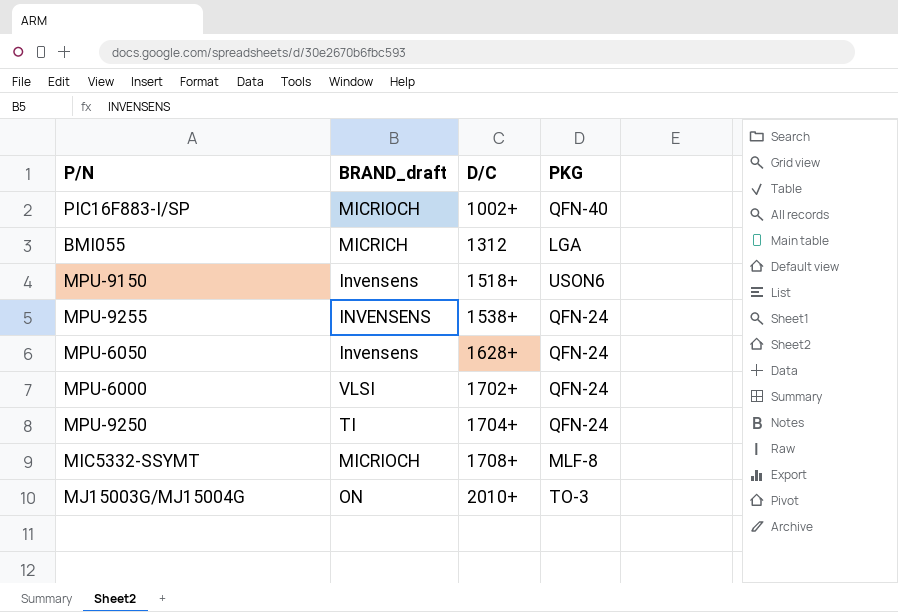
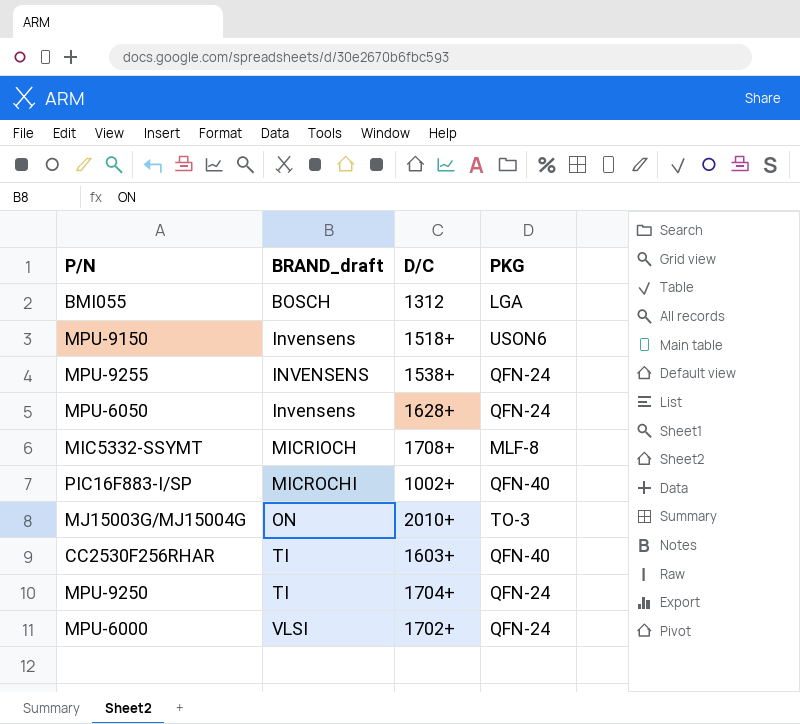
row order: D/C ascending -> BRAND_draft ascending
BMI055 | BRAND_draft: MICRICH -> BOSCH
PIC16F883-I/SP | BRAND_draft: MICRIOCH -> MICROCHI
row CC2530F256RHAR: none -> TI | 1603+ | QFN-40

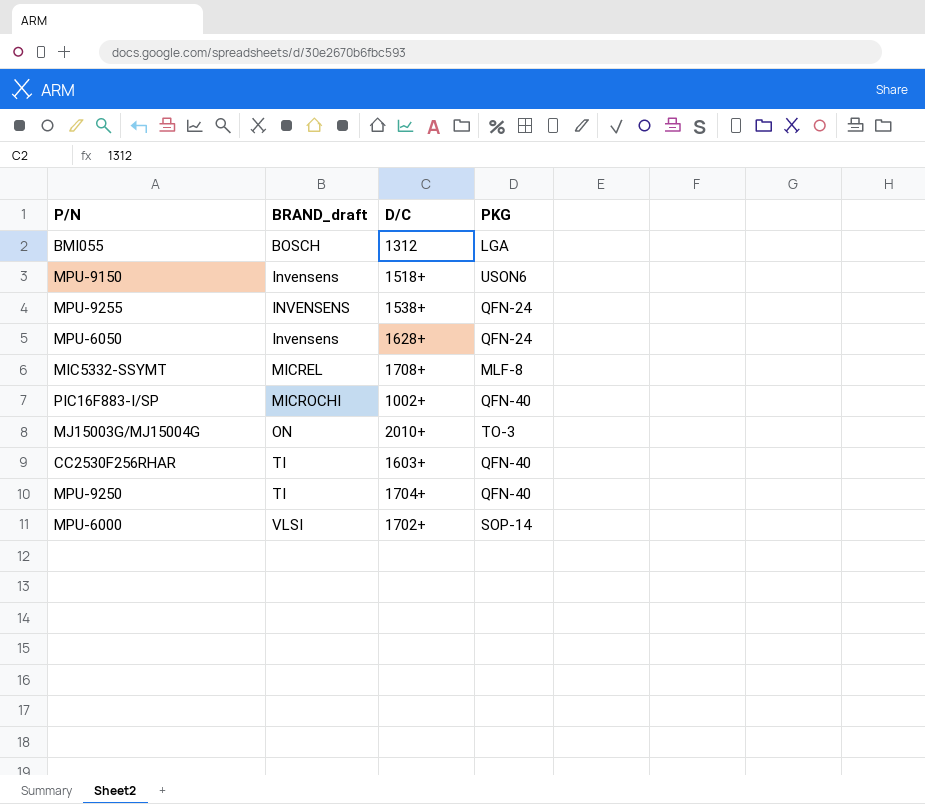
MIC5332-SSYMT | BRAND_draft: MICRIOCH -> MICREL
MPU-9250 | PKG: QFN-24 -> QFN-40
MPU-6000 | PKG: QFN-24 -> SOP-14

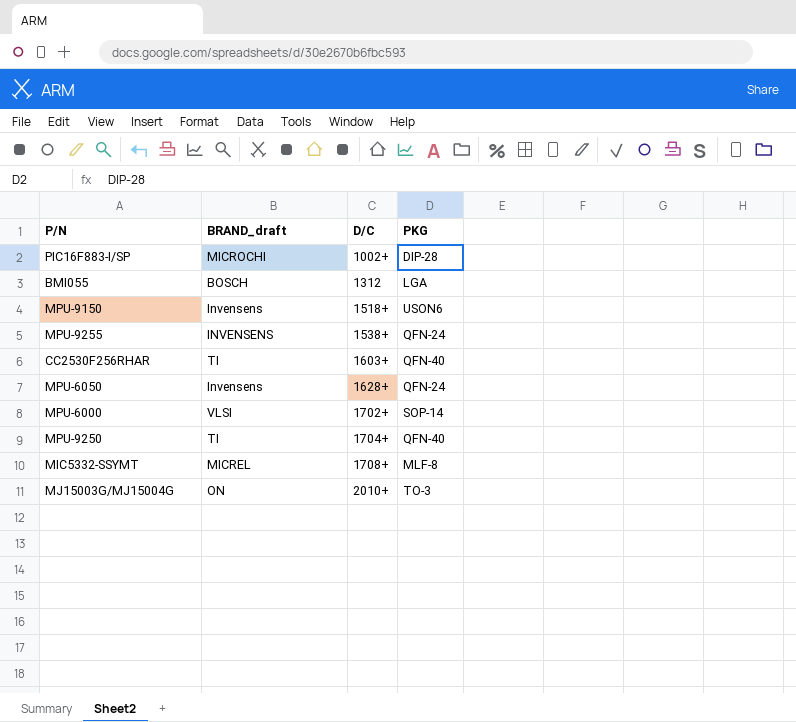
row order: BRAND_draft ascending -> D/C ascending
PIC16F883-I/SP | PKG: QFN-40 -> DIP-28

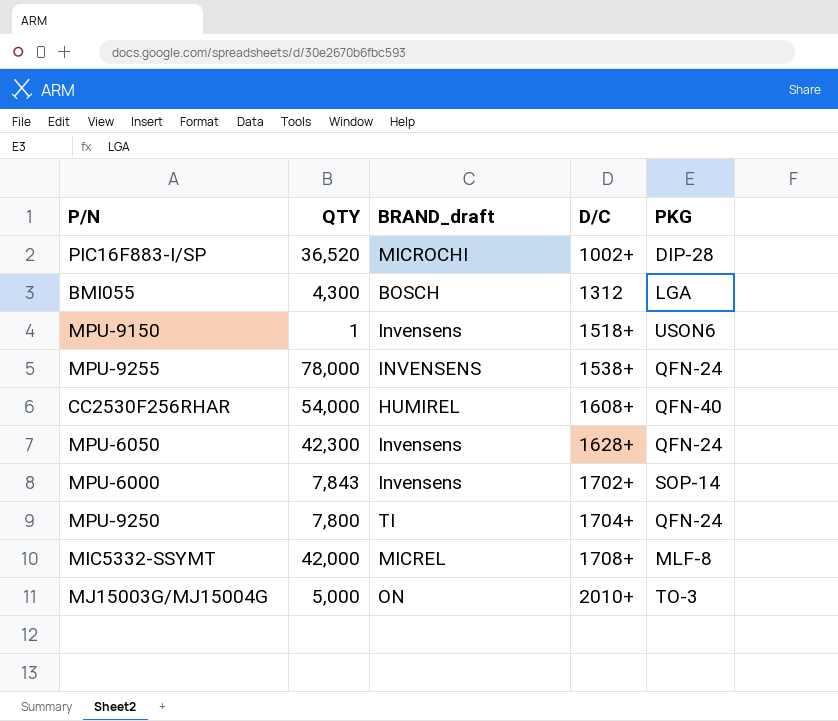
column QTY | position: none -> 2
CC2530F256RHAR | BRAND_draft: TI -> HUMIREL
CC2530F256RHAR | D/C: 1603+ -> 1608+
MPU-6000 | BRAND_draft: VLSI -> Invensens
MPU-9250 | PKG: QFN-40 -> QFN-24

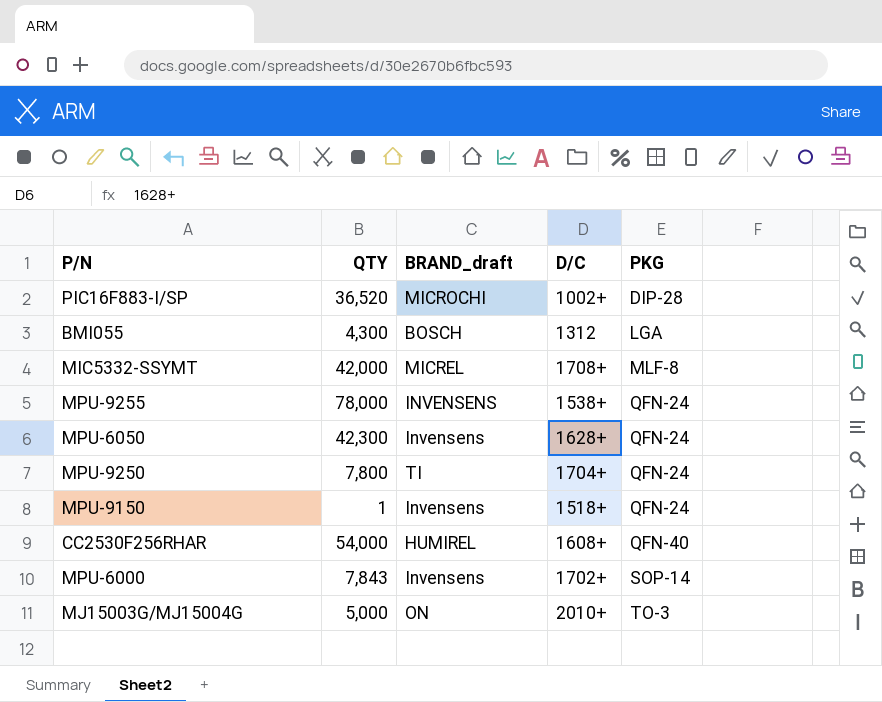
row order: D/C ascending -> PKG ascending
MPU-9150 | PKG: USON6 -> QFN-24

